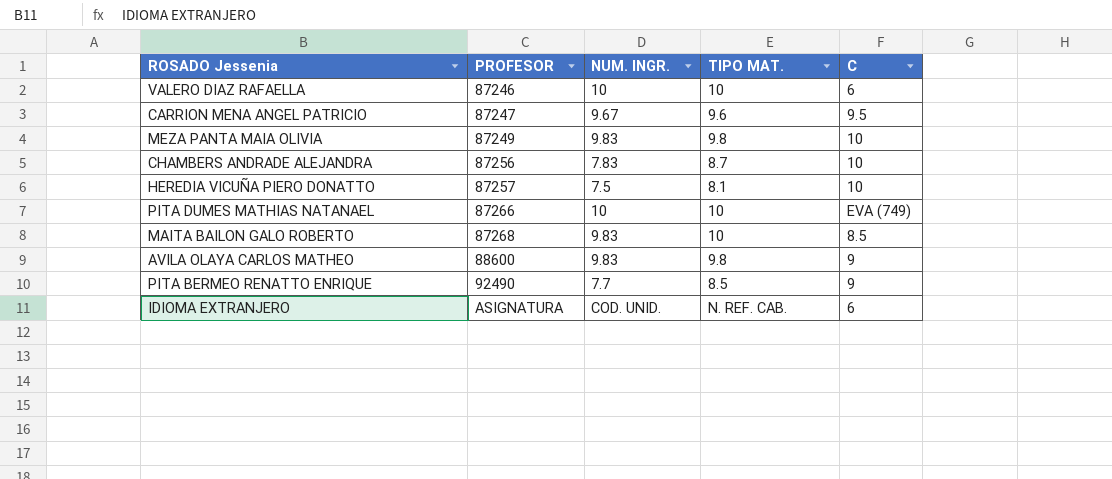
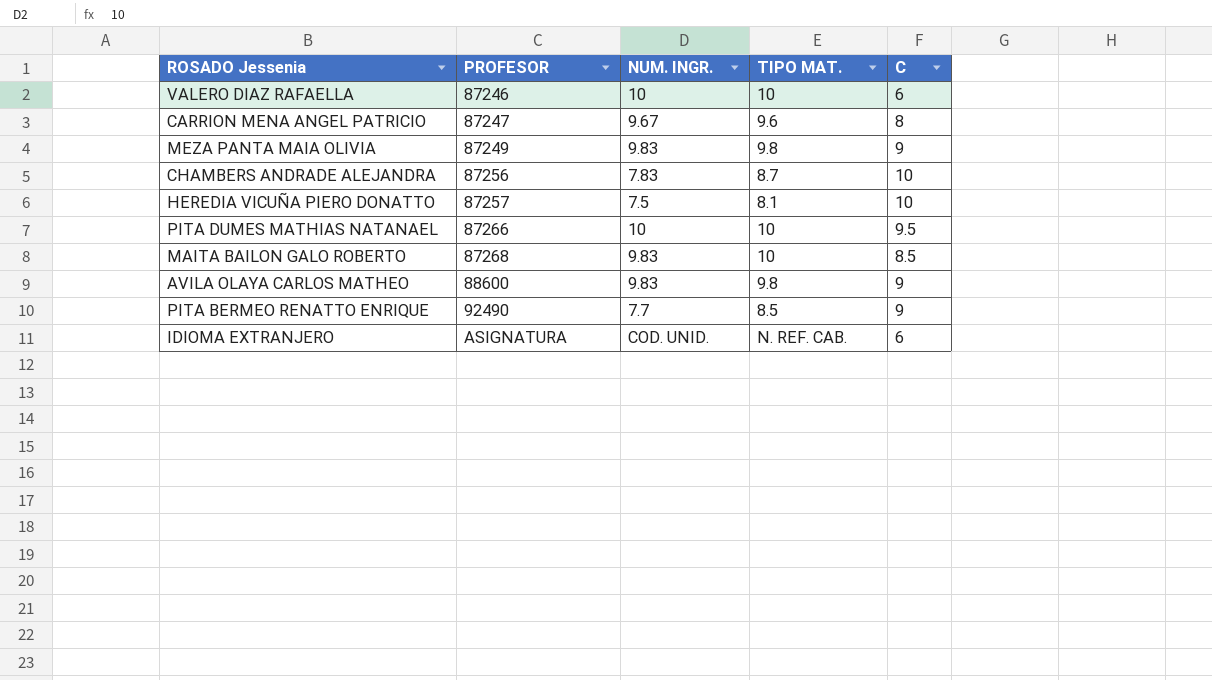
CARRION MENA ANGEL PATRICIO | C: 9.5 -> 8
MEZA PANTA MAIA OLIVIA | C: 10 -> 9
PITA DUMES MATHIAS NATANAEL | C: EVA (749) -> 9.5

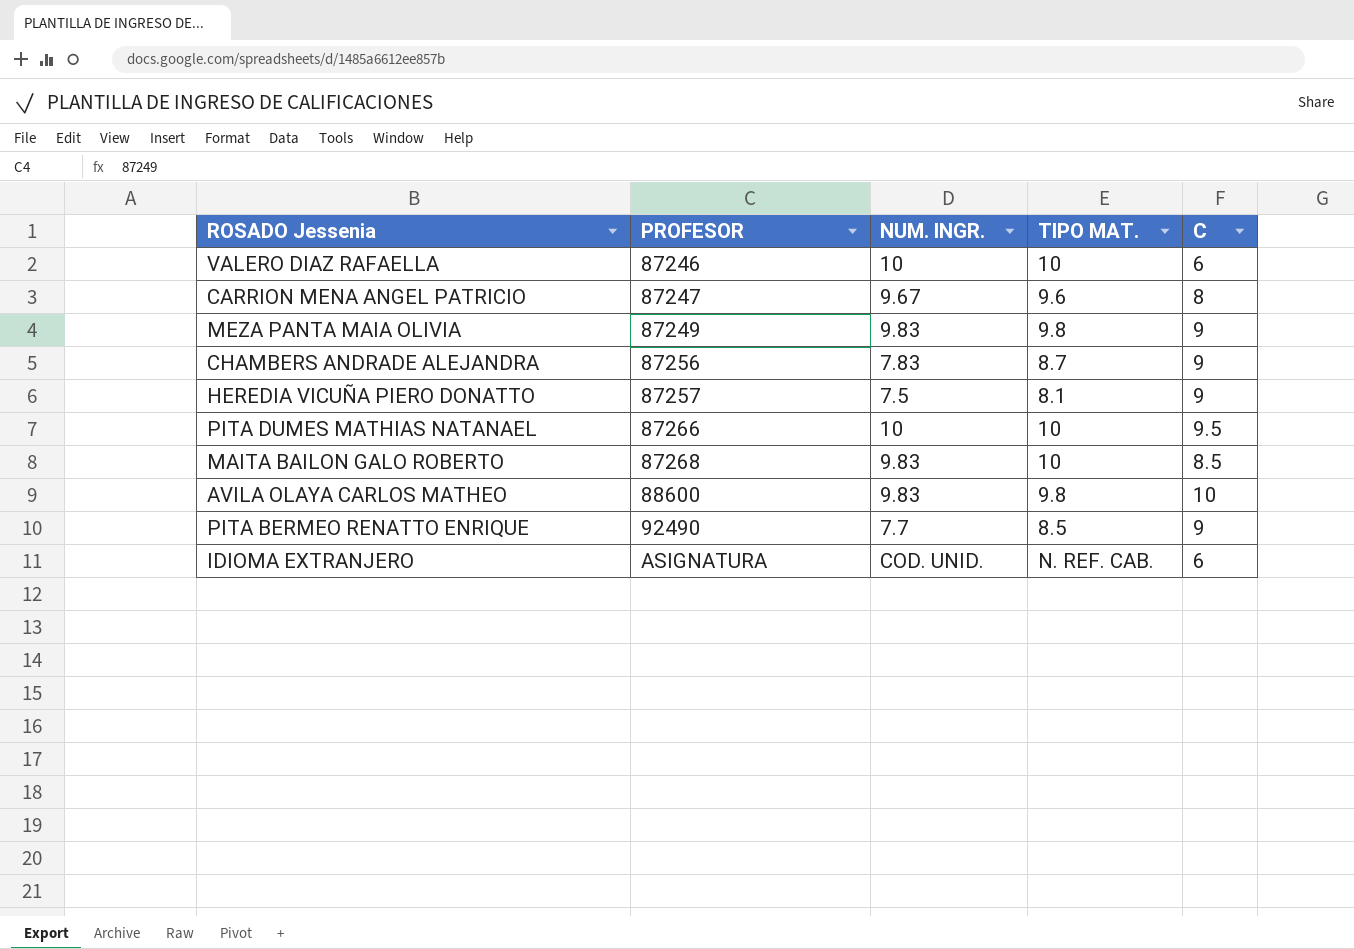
CHAMBERS ANDRADE ALEJANDRA | C: 10 -> 9
HEREDIA VICUÑA PIERO DONATTO | C: 10 -> 9
AVILA OLAYA CARLOS MATHEO | C: 9 -> 10

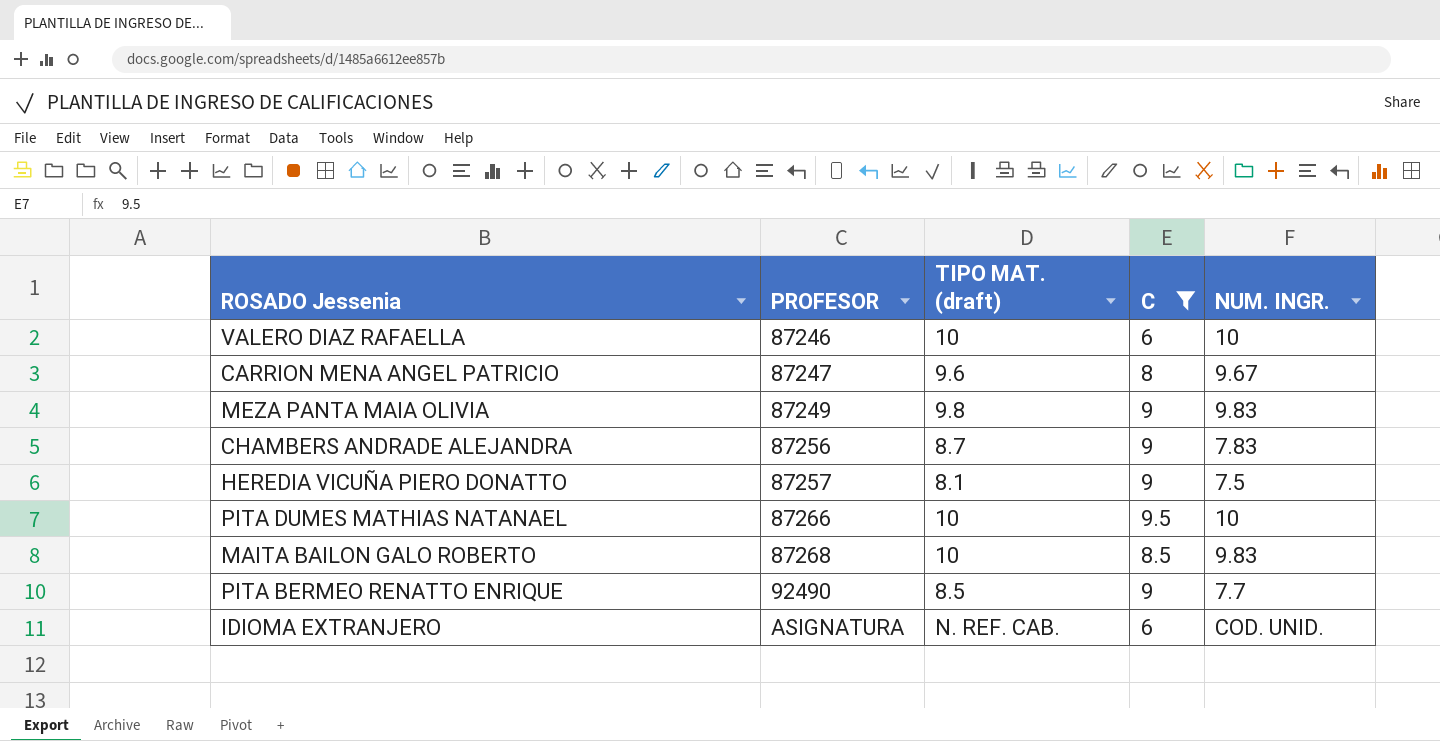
filter: none -> C != 10
column name: TIPO MAT. -> TIPO MAT. (draft)
column NUM. INGR. | position: 3 -> 5

